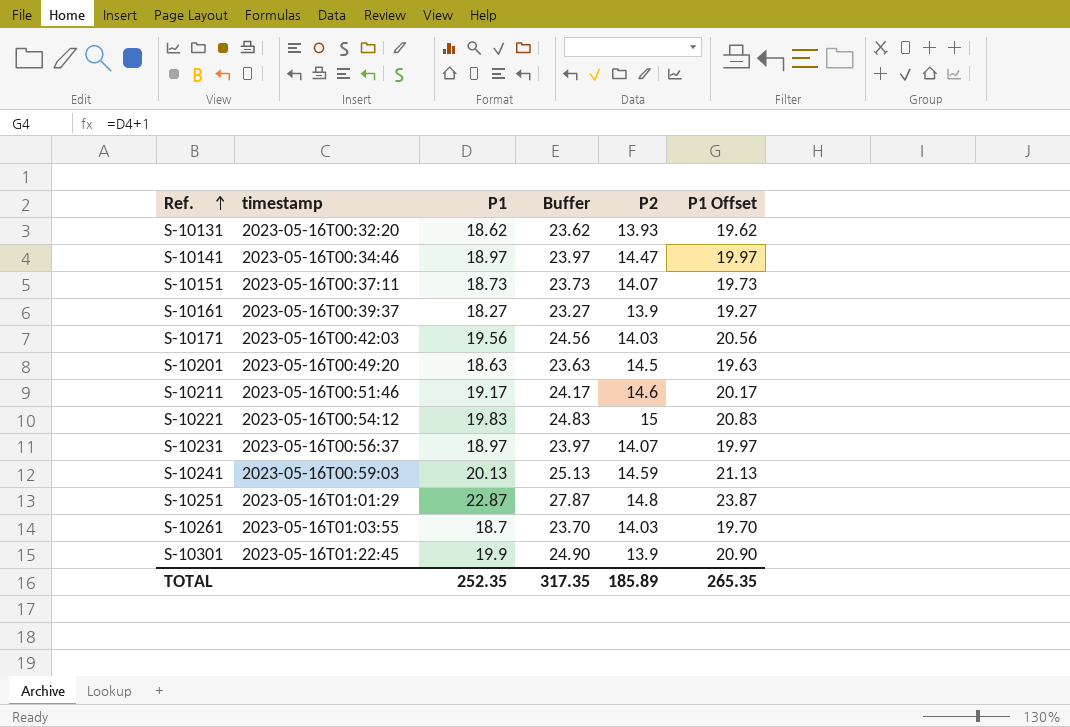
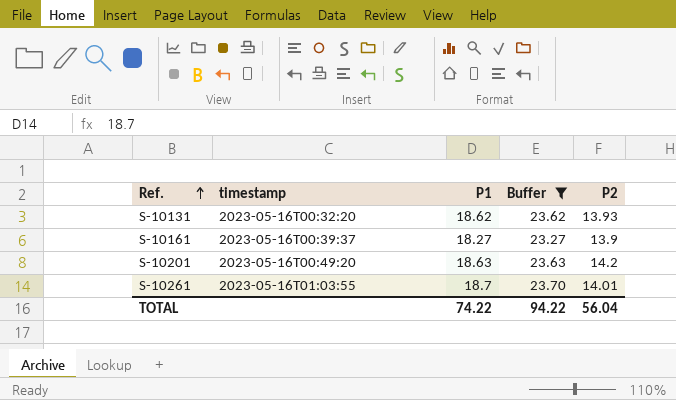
filter: none -> Buffer <= 23.70
column P1 Offset | formula: [P1] + 1 -> none
S-10201 | P2: 14.5 -> 14.2
S-10261 | P2: 14.03 -> 14.01
TOTAL | P1: 252.35 -> 74.22
TOTAL | Buffer: 317.35 -> 94.22
TOTAL | P2: 185.89 -> 56.04

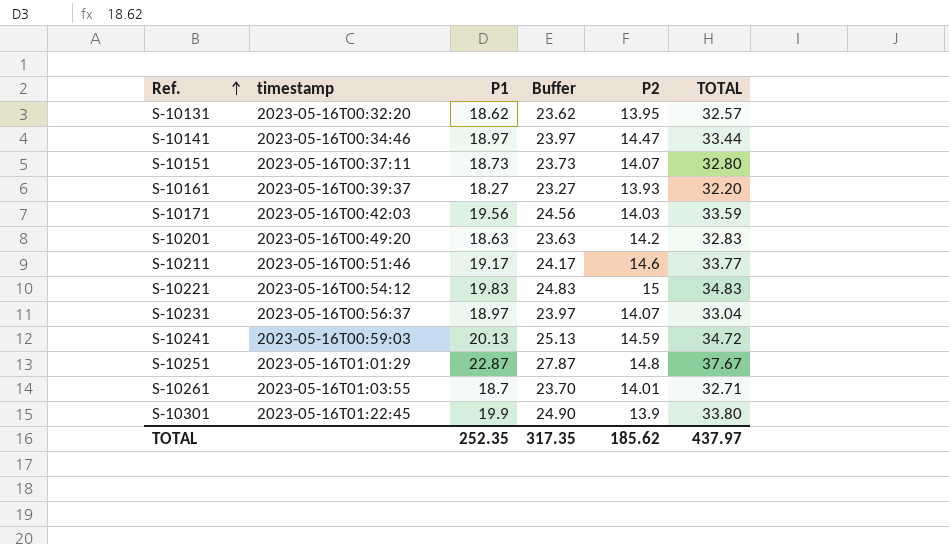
filter: Buffer <= 23.70 -> none
column TOTAL | formula: none -> [P1] + [P2]
S-10131 | P2: 13.93 -> 13.95
S-10161 | P2: 13.9 -> 13.93
TOTAL | P1: 74.22 -> 252.35
TOTAL | Buffer: 94.22 -> 317.35
TOTAL | P2: 56.04 -> 185.62

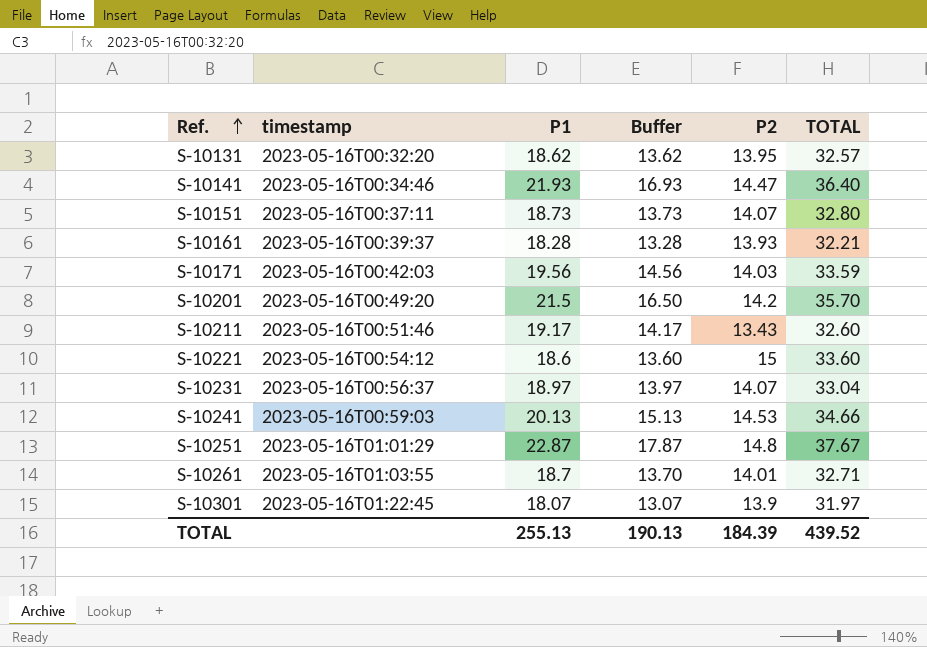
column Buffer | formula: [P1] + 5 -> [P1] - 5
S-10141 | P1: 18.97 -> 21.93
S-10141 | TOTAL: 33.44 -> 36.40
S-10161 | P1: 18.27 -> 18.28
S-10161 | TOTAL: 32.20 -> 32.21
S-10201 | P1: 18.63 -> 21.5
S-10201 | TOTAL: 32.83 -> 35.70
S-10211 | P2: 14.6 -> 13.43
S-10211 | TOTAL: 33.77 -> 32.60
S-10221 | P1: 19.83 -> 18.6
S-10221 | TOTAL: 34.83 -> 33.60
S-10241 | P2: 14.59 -> 14.53
S-10241 | TOTAL: 34.72 -> 34.66
S-10301 | P1: 19.9 -> 18.07
S-10301 | TOTAL: 33.80 -> 31.97
TOTAL | P1: 252.35 -> 255.13
TOTAL | Buffer: 317.35 -> 190.13
TOTAL | P2: 185.62 -> 184.39
TOTAL | TOTAL: 437.97 -> 439.52

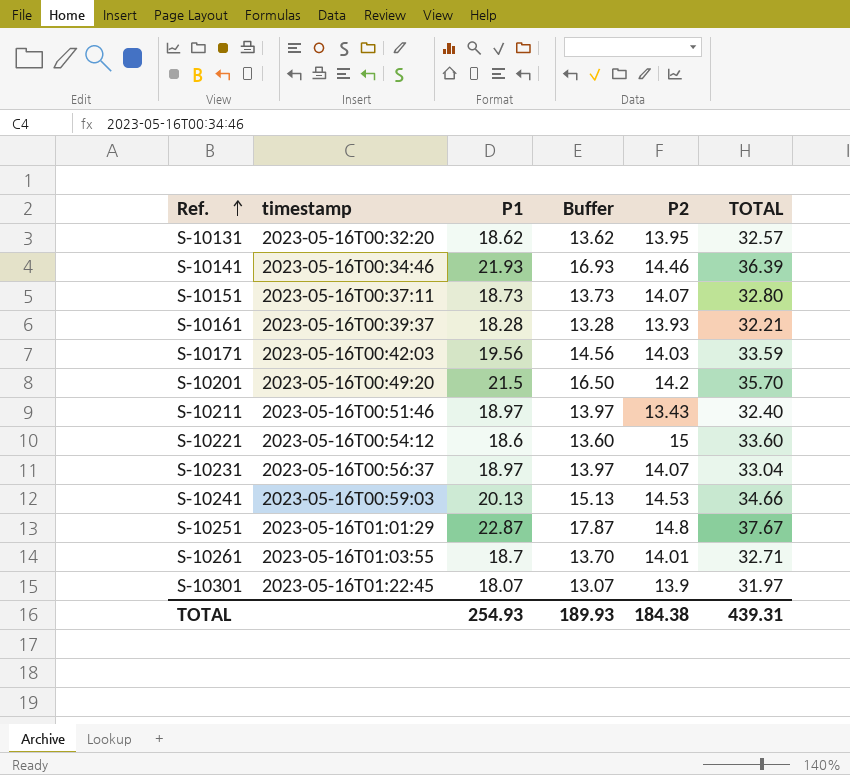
S-10141 | P2: 14.47 -> 14.46
S-10141 | TOTAL: 36.40 -> 36.39
S-10211 | P1: 19.17 -> 18.97
S-10211 | Buffer: 14.17 -> 13.97
S-10211 | TOTAL: 32.60 -> 32.40
TOTAL | P1: 255.13 -> 254.93
TOTAL | Buffer: 190.13 -> 189.93
TOTAL | P2: 184.39 -> 184.38
TOTAL | TOTAL: 439.52 -> 439.31

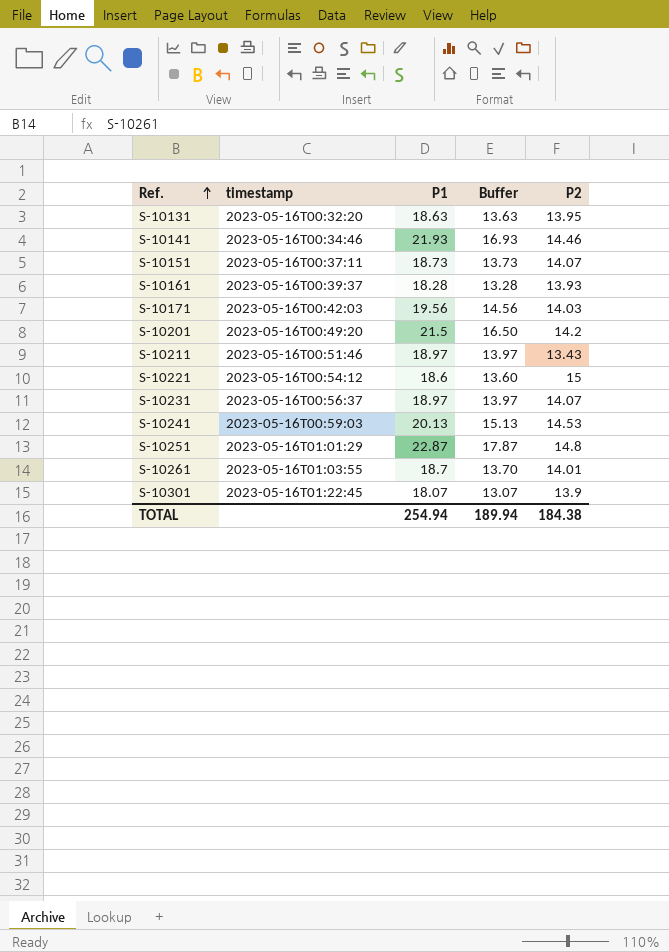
column TOTAL | formula: [P1] + [P2] -> none
S-10131 | P1: 18.62 -> 18.63
S-10131 | Buffer: 13.62 -> 13.63
TOTAL | P1: 254.93 -> 254.94
TOTAL | Buffer: 189.93 -> 189.94

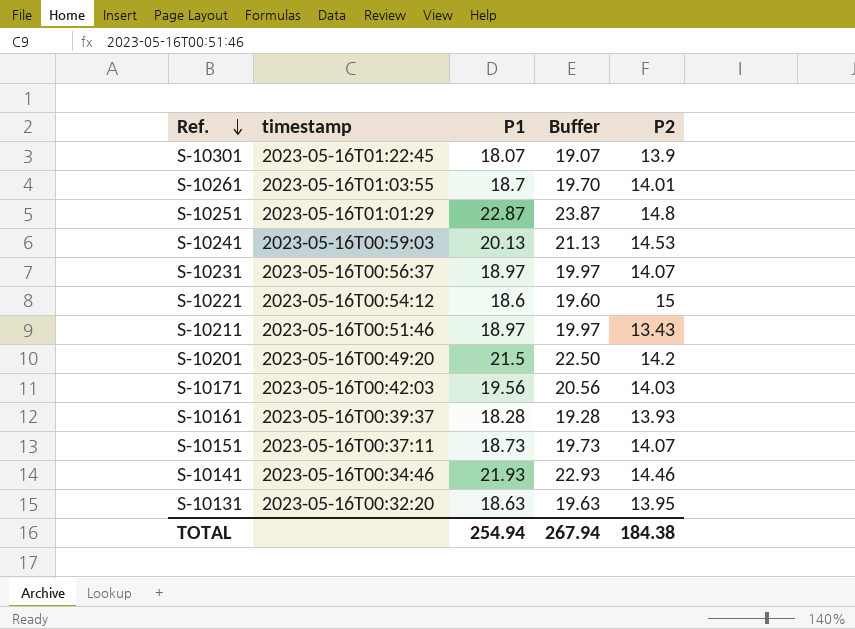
row order: Ref. ascending -> Ref. descending
column Buffer | formula: [P1] - 5 -> [P1] + 1
TOTAL | Buffer: 189.94 -> 267.94

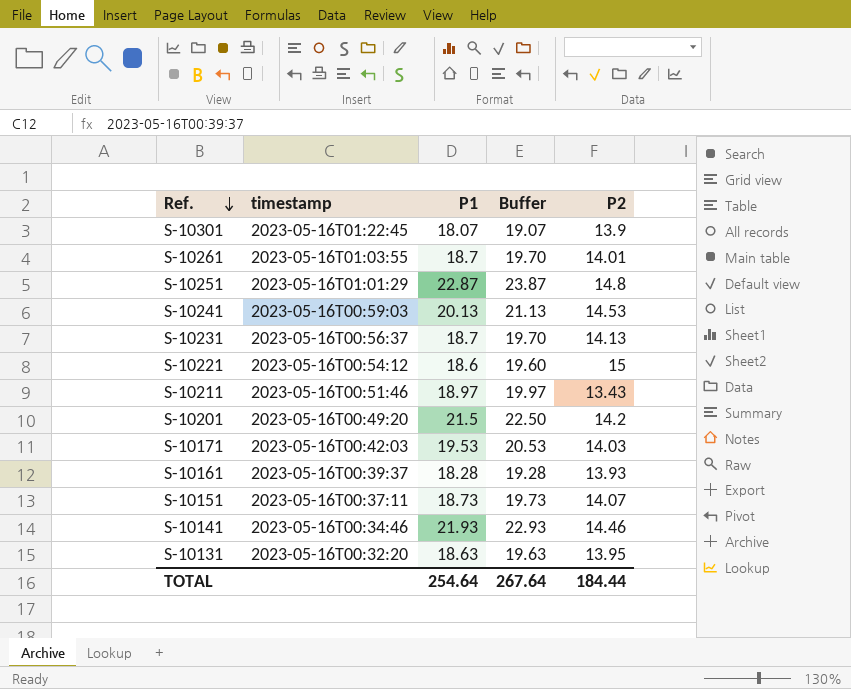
S-10231 | P1: 18.97 -> 18.7
S-10231 | Buffer: 19.97 -> 19.70
S-10231 | P2: 14.07 -> 14.13
S-10171 | P1: 19.56 -> 19.53
S-10171 | Buffer: 20.56 -> 20.53
TOTAL | P1: 254.94 -> 254.64
TOTAL | Buffer: 267.94 -> 267.64
TOTAL | P2: 184.38 -> 184.44

